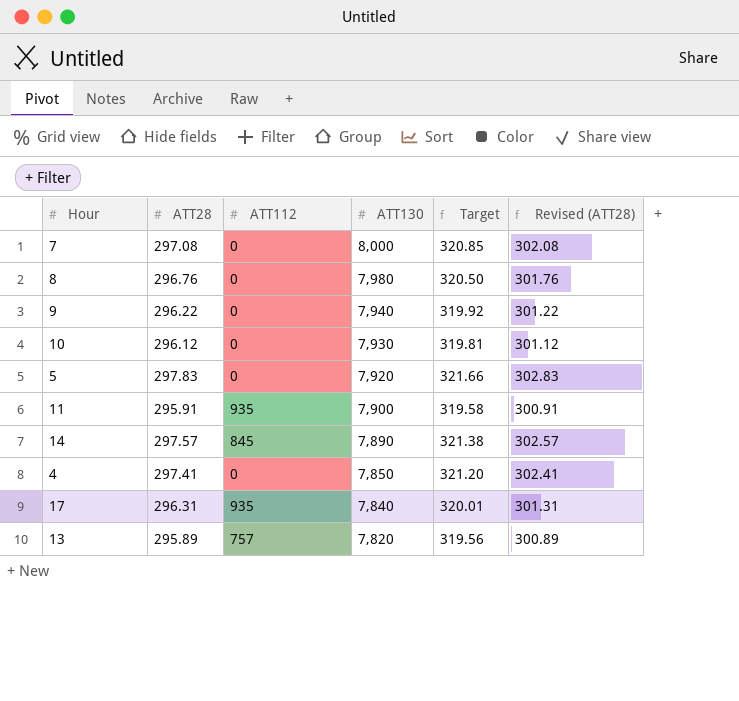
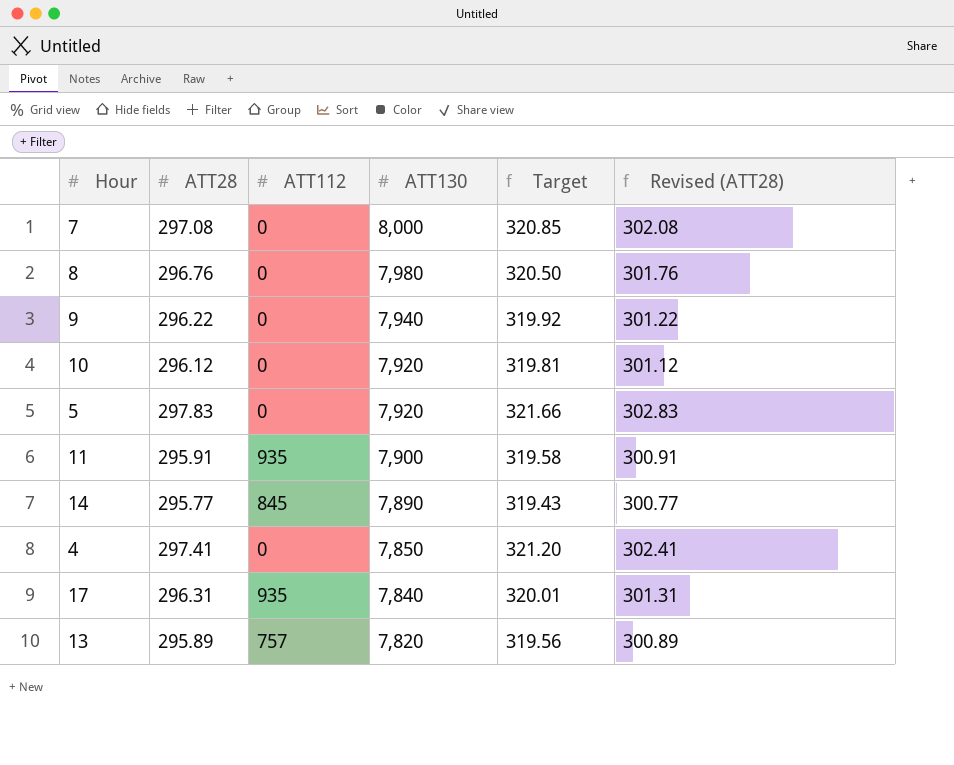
10 | ATT130: 7,930 -> 7,920
14 | ATT28: 297.57 -> 295.77
14 | Target: 321.38 -> 319.43
14 | Revised (ATT28): 302.57 -> 300.77

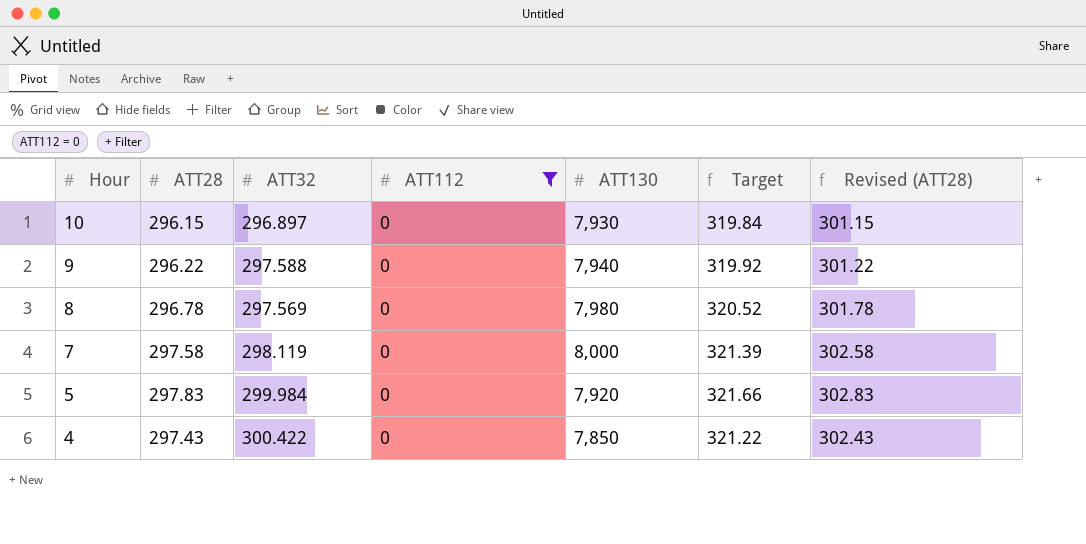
filter: none -> ATT112 = 0
row order: ATT130 descending -> Hour descending
column ATT32 | position: none -> 3
10 | ATT28: 296.12 -> 296.15
10 | ATT130: 7,920 -> 7,930
10 | Target: 319.81 -> 319.84
10 | Revised (ATT28): 301.12 -> 301.15
8 | ATT28: 296.76 -> 296.78
8 | Target: 320.50 -> 320.52
8 | Revised (ATT28): 301.76 -> 301.78
7 | ATT28: 297.08 -> 297.58
7 | Target: 320.85 -> 321.39
7 | Revised (ATT28): 302.08 -> 302.58
4 | ATT28: 297.41 -> 297.43
4 | Target: 321.20 -> 321.22
4 | Revised (ATT28): 302.41 -> 302.43

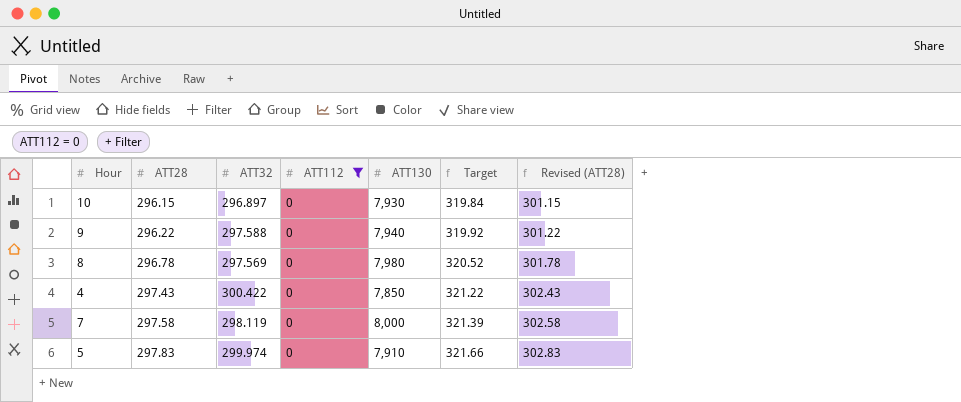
row order: Hour descending -> ATT28 ascending
5 | ATT32: 299.984 -> 299.974
5 | ATT130: 7,920 -> 7,910

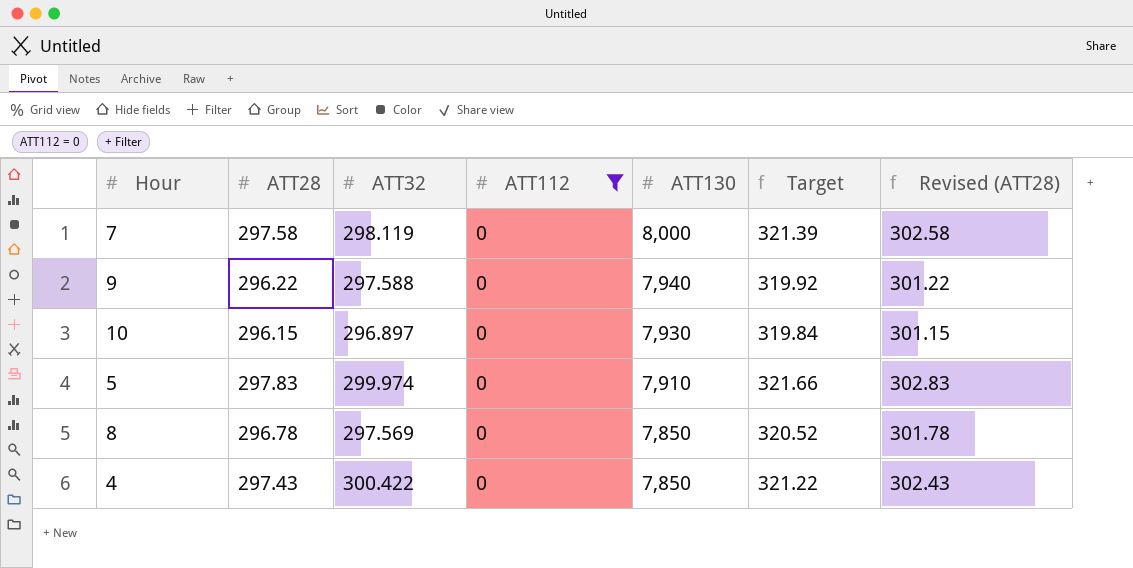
row order: ATT28 ascending -> ATT130 descending
8 | ATT130: 7,980 -> 7,850

